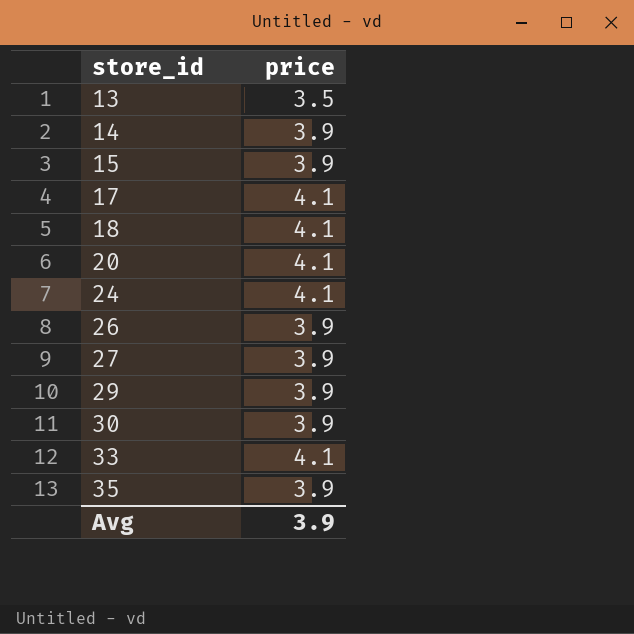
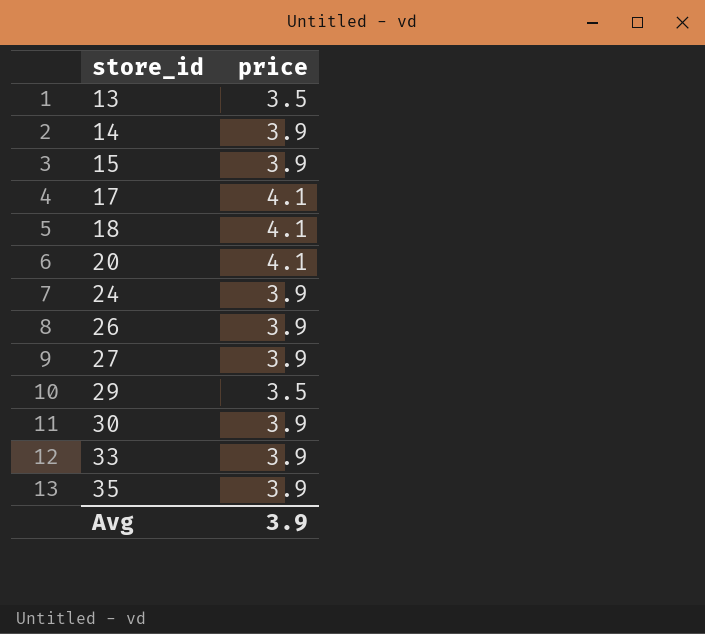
24 | price: 4.1 -> 3.9
29 | price: 3.9 -> 3.5
33 | price: 4.1 -> 3.9

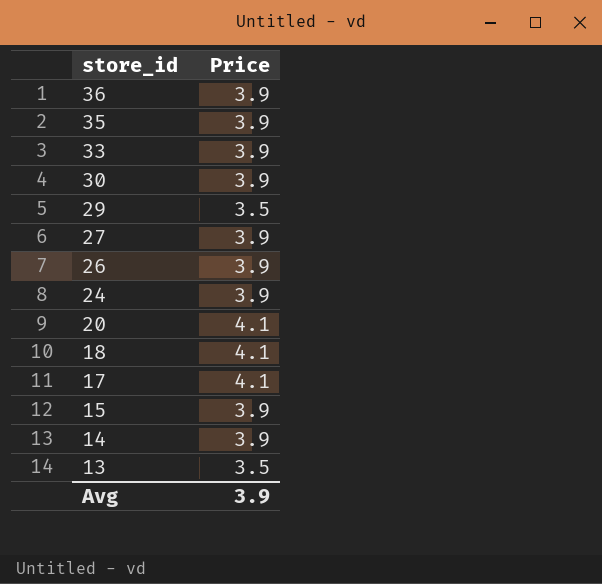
row order: store_id ascending -> store_id descending
column name: price -> Price
row 36: none -> 3.9

